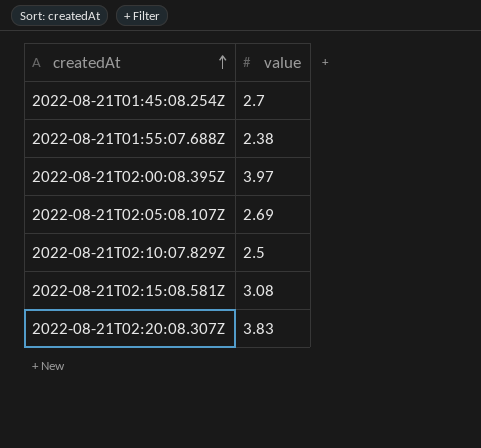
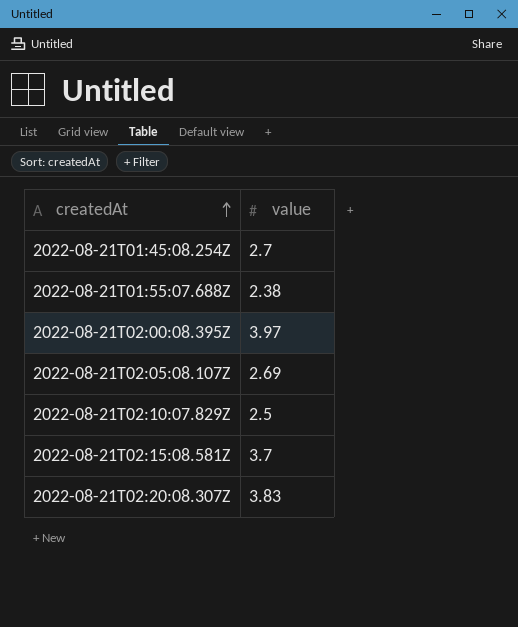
2022-08-21T02:15:08.581Z | value: 3.08 -> 3.7

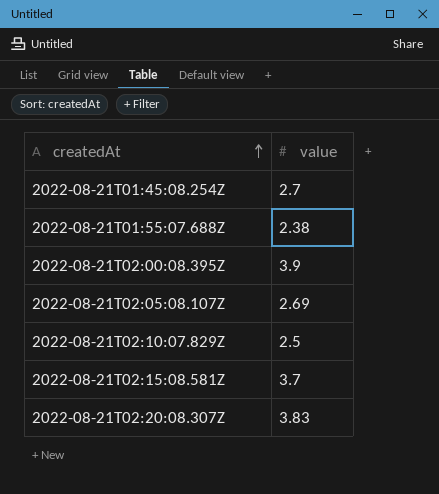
2022-08-21T02:00:08.395Z | value: 3.97 -> 3.9

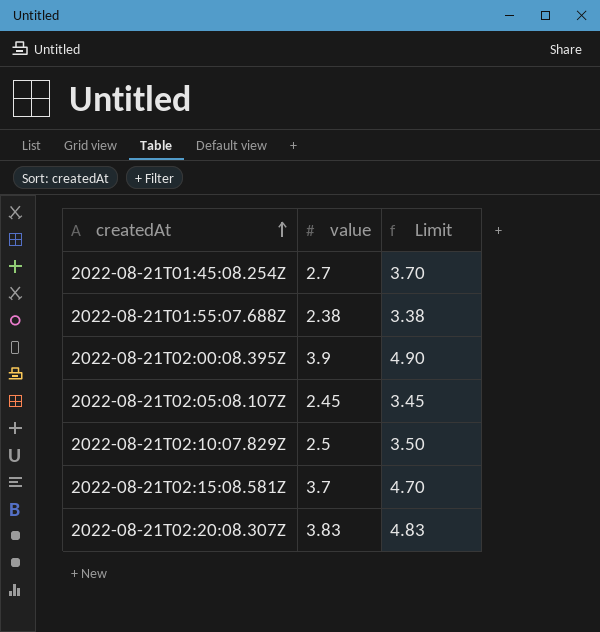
column Limit | formula: none -> [value] + 1
2022-08-21T02:05:08.107Z | value: 2.69 -> 2.45

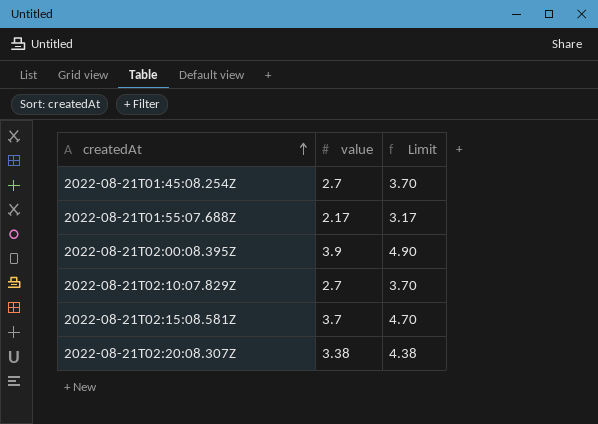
row 2022-08-21T02:05:08.107Z: 2.45 | 3.45 -> none
2022-08-21T01:55:07.688Z | value: 2.38 -> 2.17
2022-08-21T01:55:07.688Z | Limit: 3.38 -> 3.17
2022-08-21T02:10:07.829Z | value: 2.5 -> 2.7
2022-08-21T02:10:07.829Z | Limit: 3.50 -> 3.70
2022-08-21T02:20:08.307Z | value: 3.83 -> 3.38
2022-08-21T02:20:08.307Z | Limit: 4.83 -> 4.38

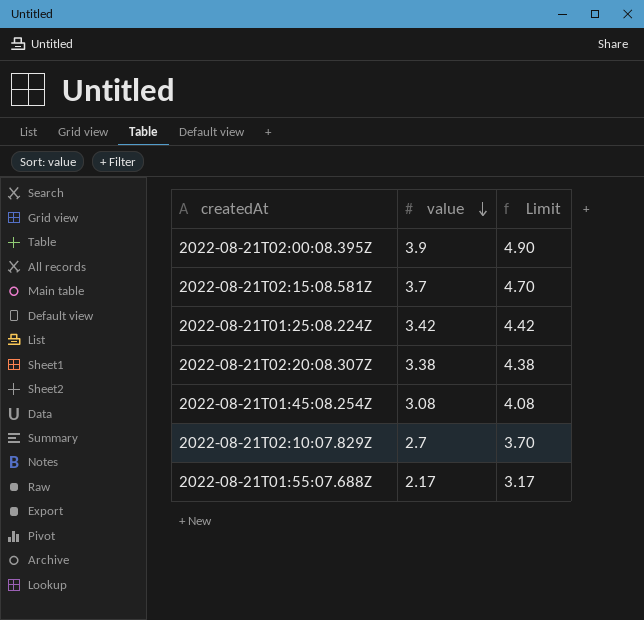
row order: createdAt ascending -> value descending
row 2022-08-21T01:25:08.224Z: none -> 3.42 | 4.42
2022-08-21T01:45:08.254Z | value: 2.7 -> 3.08
2022-08-21T01:45:08.254Z | Limit: 3.70 -> 4.08

